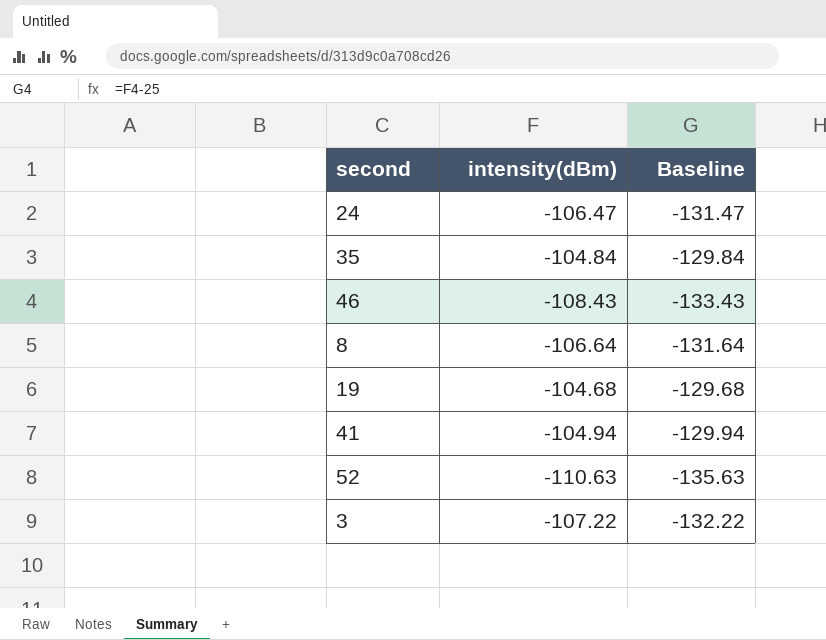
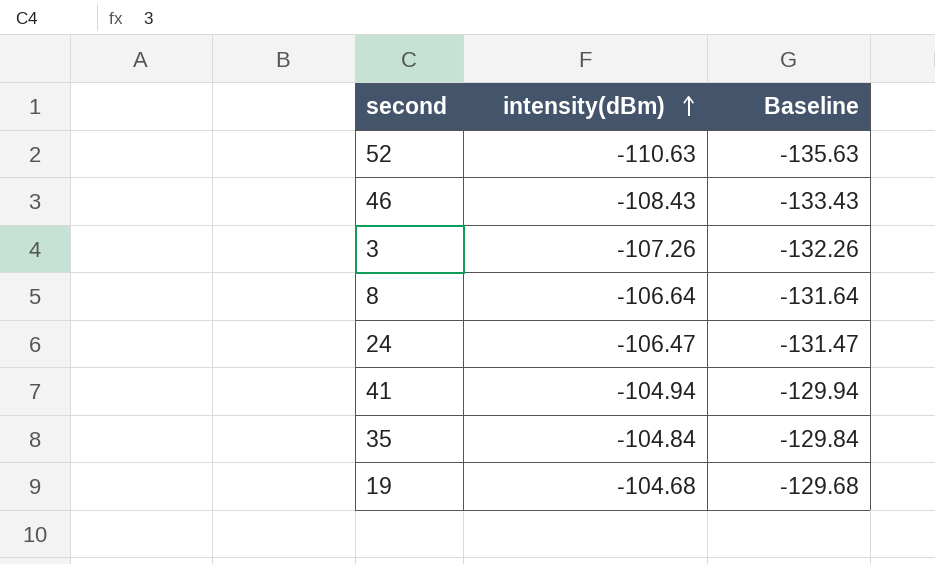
row order: none -> intensity(dBm) ascending
3 | intensity(dBm): -107.22 -> -107.26
3 | Baseline: -132.22 -> -132.26

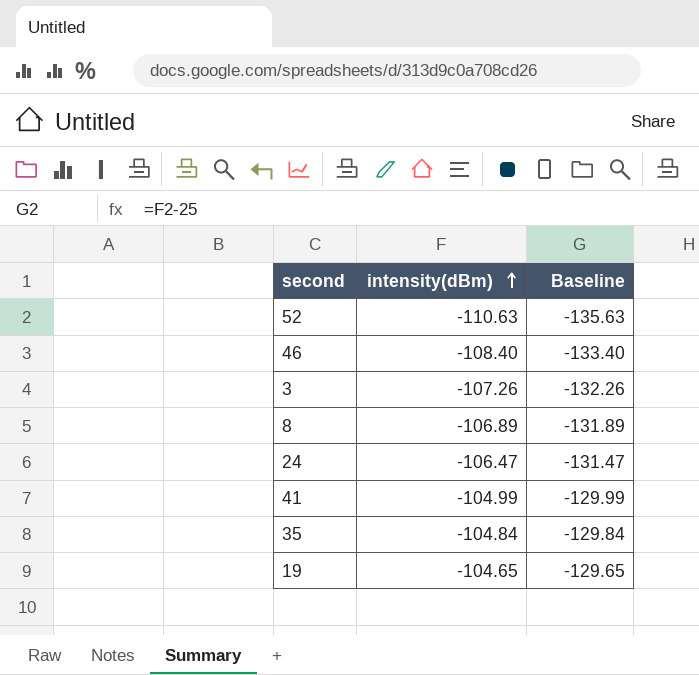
46 | intensity(dBm): -108.43 -> -108.40
46 | Baseline: -133.43 -> -133.40
8 | intensity(dBm): -106.64 -> -106.89
8 | Baseline: -131.64 -> -131.89
41 | intensity(dBm): -104.94 -> -104.99
41 | Baseline: -129.94 -> -129.99
19 | intensity(dBm): -104.68 -> -104.65
19 | Baseline: -129.68 -> -129.65

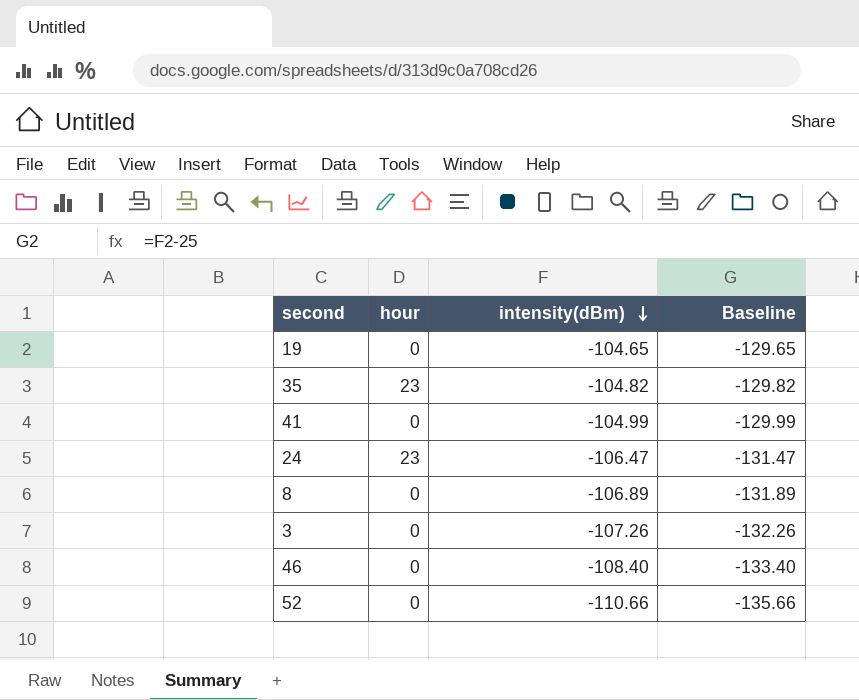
row order: intensity(dBm) ascending -> intensity(dBm) descending
column hour | position: none -> 2
35 | intensity(dBm): -104.84 -> -104.82
35 | Baseline: -129.84 -> -129.82
52 | intensity(dBm): -110.63 -> -110.66
52 | Baseline: -135.63 -> -135.66

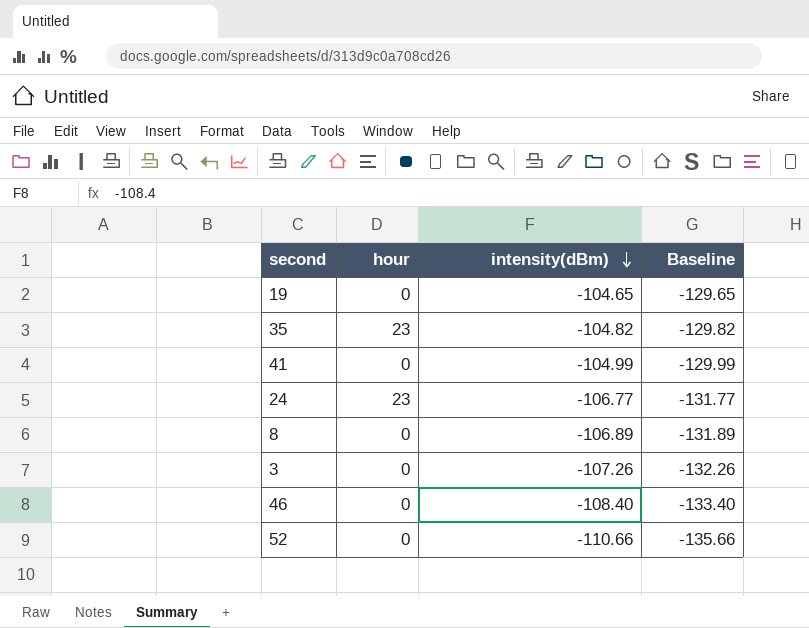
24 | intensity(dBm): -106.47 -> -106.77
24 | Baseline: -131.47 -> -131.77

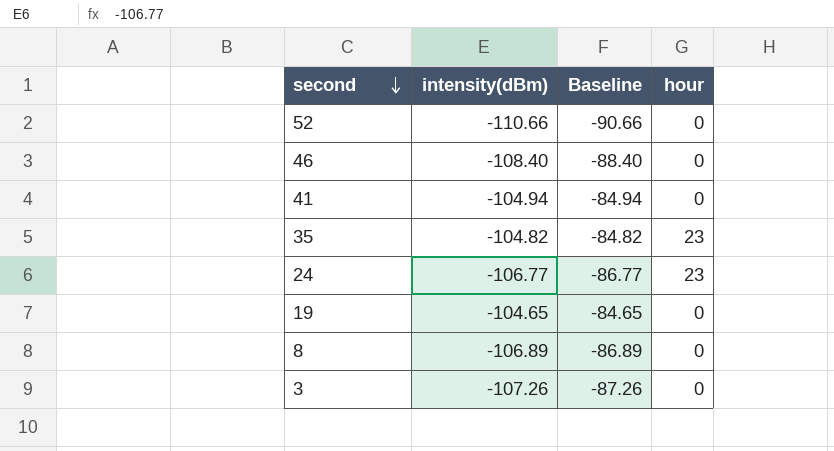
row order: intensity(dBm) descending -> second descending
column Baseline | formula: [intensity(dBm)] - 25 -> [intensity(dBm)] + 20
column hour | position: 2 -> 4
41 | intensity(dBm): -104.99 -> -104.94

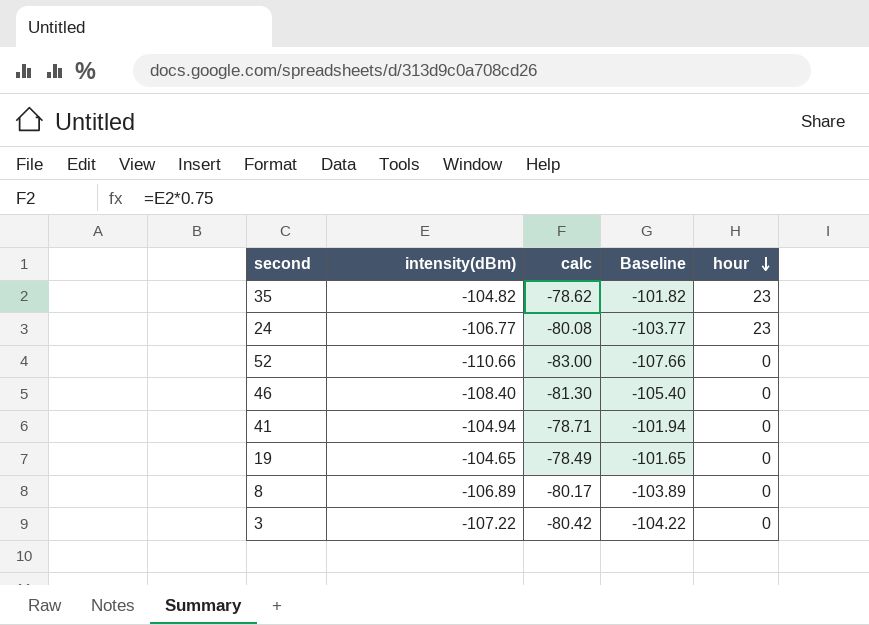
row order: second descending -> hour descending
column calc | formula: none -> [intensity(dBm)] * 0.75
column Baseline | formula: [intensity(dBm)] + 20 -> [intensity(dBm)] + 3
3 | intensity(dBm): -107.26 -> -107.22

